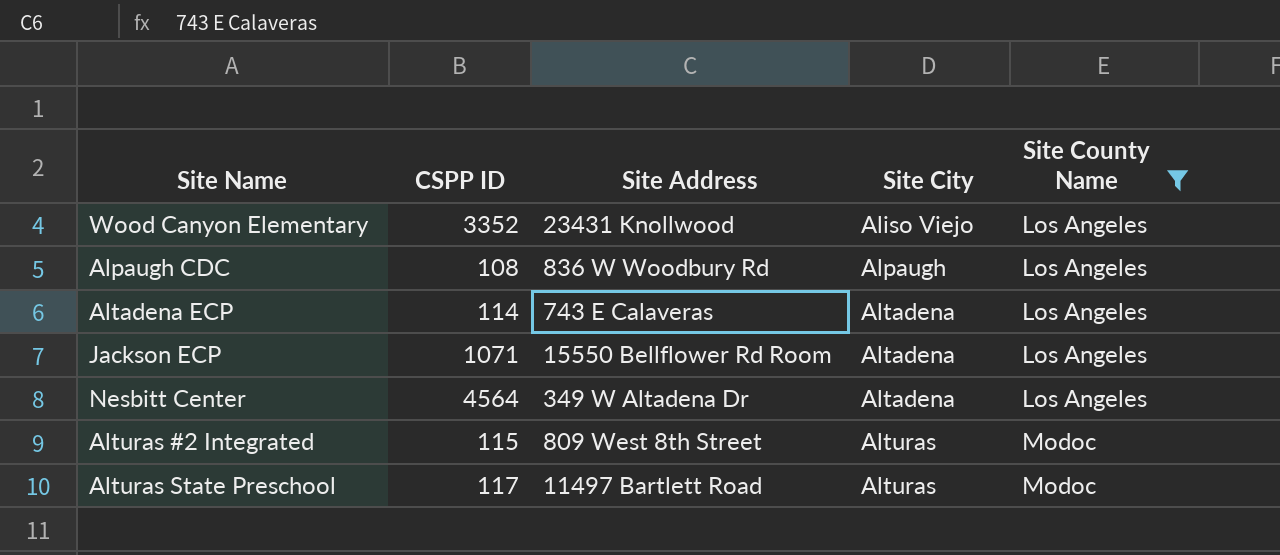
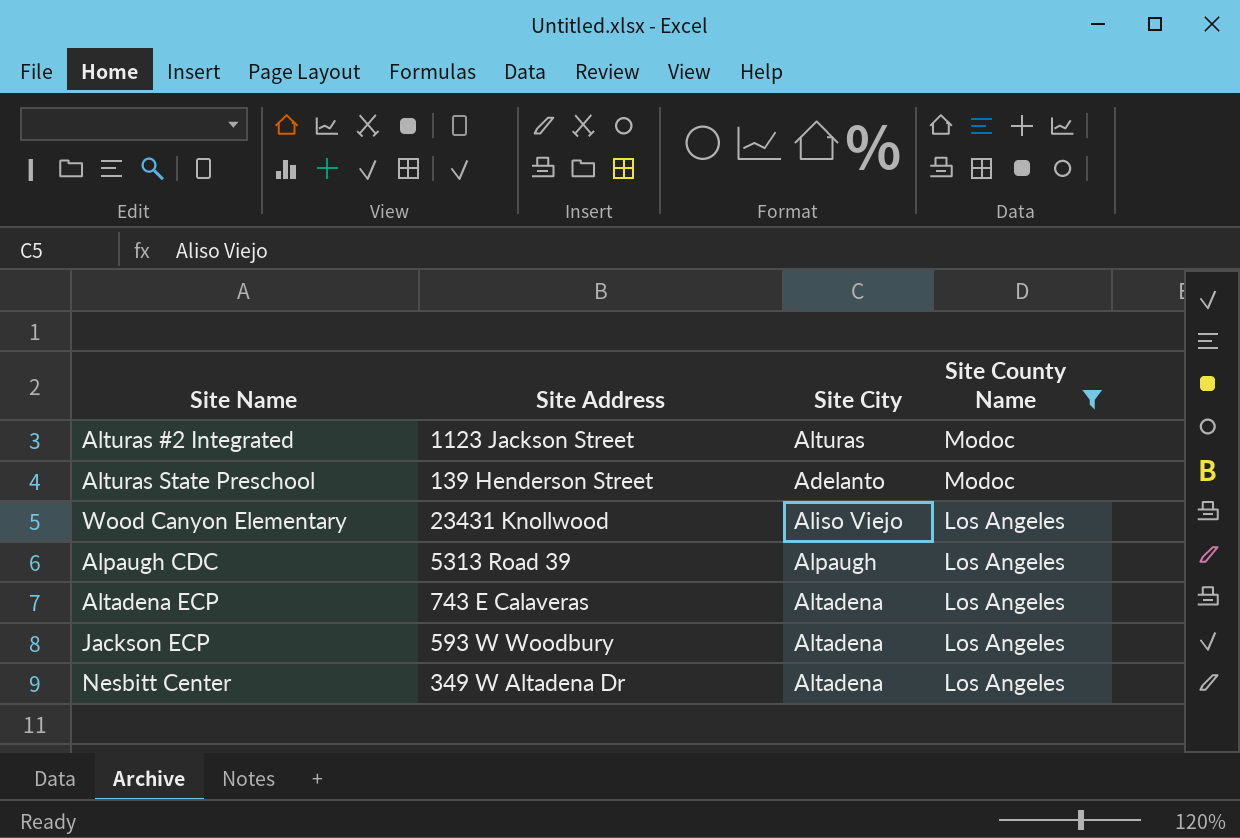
row order: Site City ascending -> Site County Name descending
column CSPP ID | position: 2 -> none
Alturas #2 Integrated | Site Address: 809 West 8th Street -> 1123 Jackson Street
Alturas State Preschool | Site Address: 11497 Bartlett Road -> 139 Henderson Street
Alturas State Preschool | Site City: Alturas -> Adelanto
Alpaugh CDC | Site Address: 836 W Woodbury Rd -> 5313 Road 39
Jackson ECP | Site Address: 15550 Bellflower Rd Room -> 593 W Woodbury

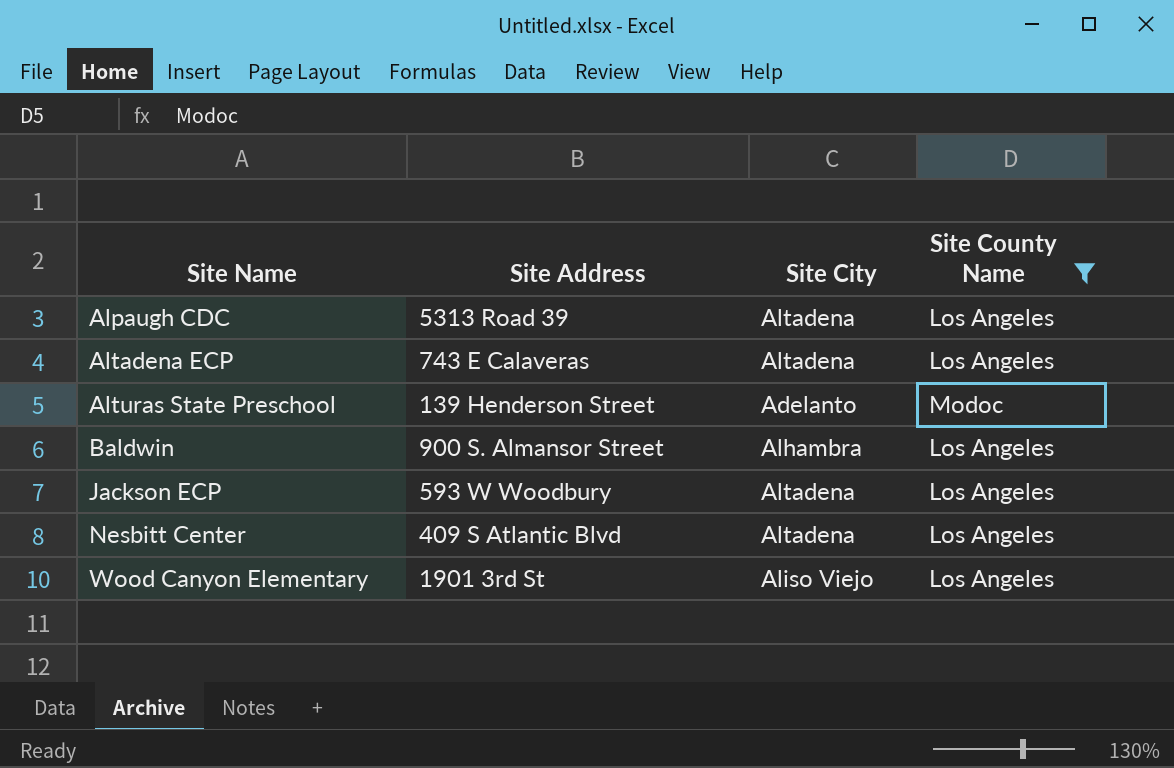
row order: Site County Name descending -> Site Name ascending
row Alturas #2 Integrated: 1123 Jackson Street | Alturas | Modoc -> none
Alpaugh CDC | Site City: Alpaugh -> Altadena
row Baldwin: none -> 900 S. Almansor Street | Alhambra | Los Angeles
Nesbitt Center | Site Address: 349 W Altadena Dr -> 409 S Atlantic Blvd
Wood Canyon Elementary | Site Address: 23431 Knollwood -> 1901 3rd St

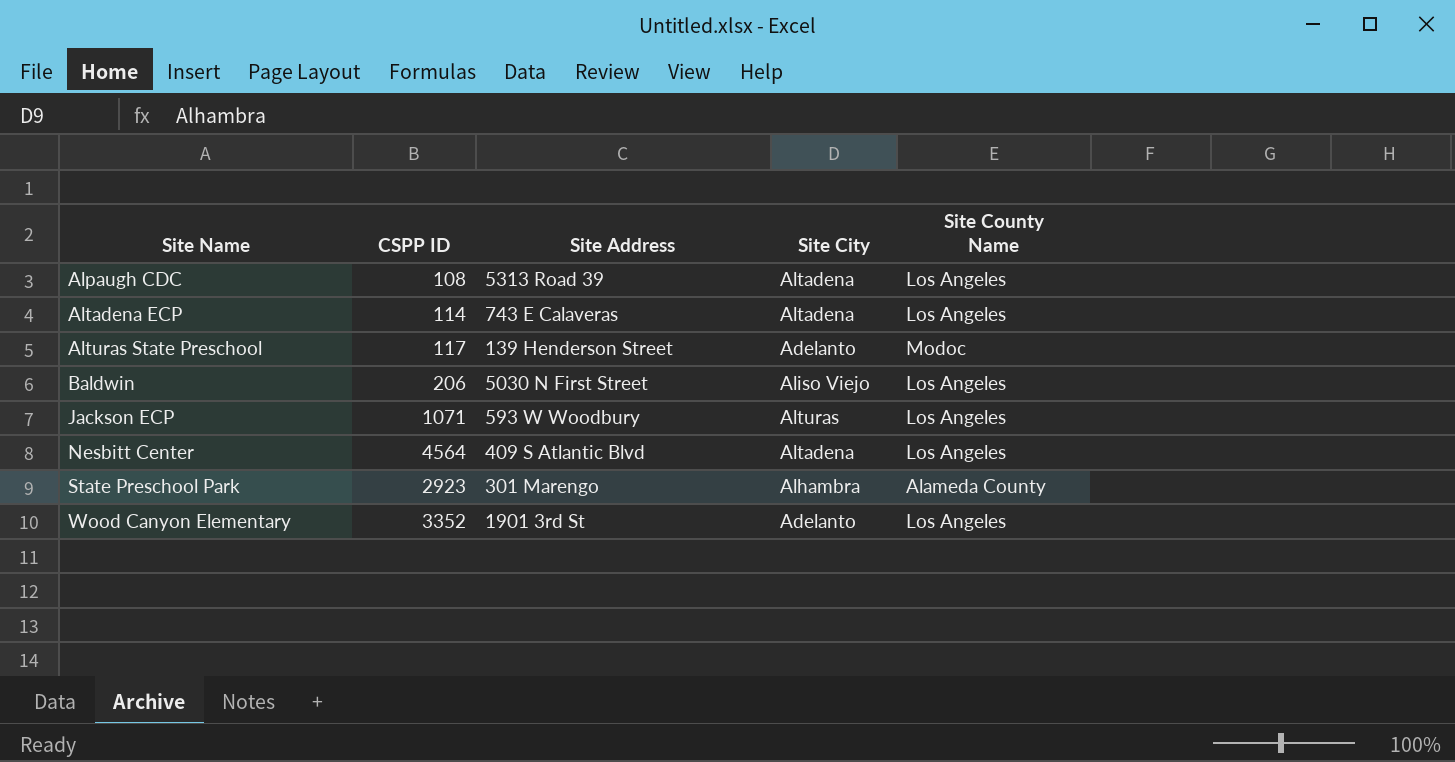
filter: Site County Name != Alameda County -> none
column CSPP ID | position: none -> 2
Baldwin | Site Address: 900 S. Almansor Street -> 5030 N First Street
Baldwin | Site City: Alhambra -> Aliso Viejo
Jackson ECP | Site City: Altadena -> Alturas
Wood Canyon Elementary | Site City: Aliso Viejo -> Adelanto

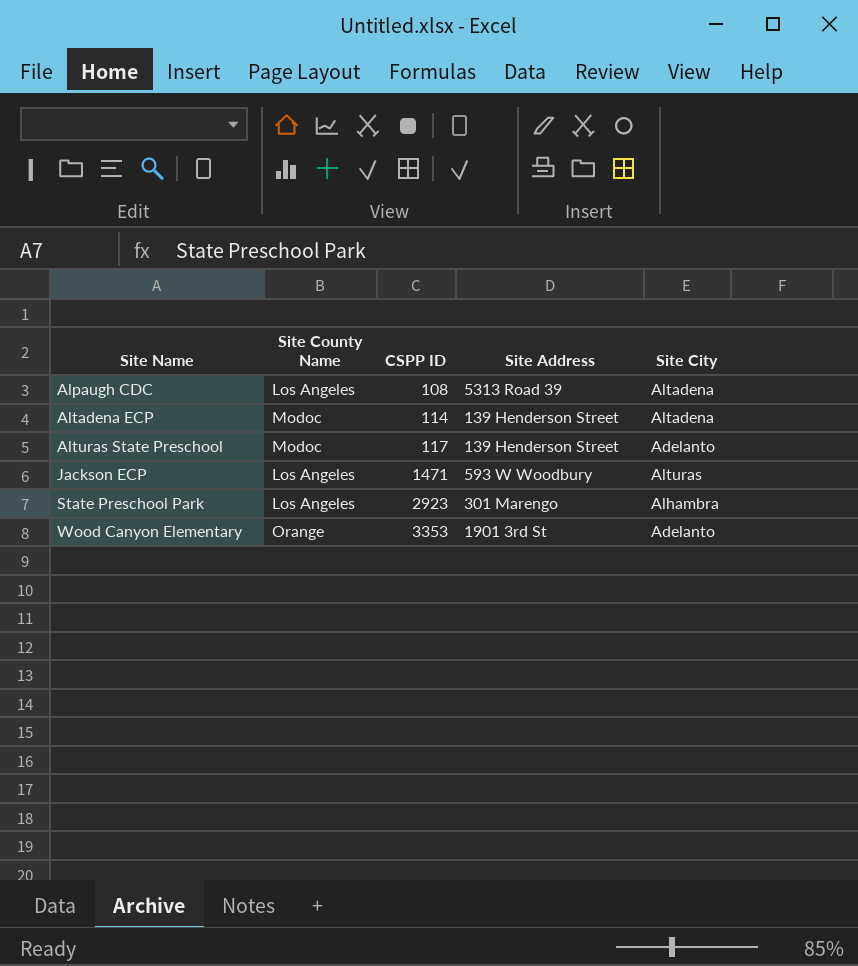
column Site County Name | position: 5 -> 2
row Baldwin: 206 | 5030 N First Street | Aliso Viejo | Los Angeles -> none
row Nesbitt Center: 4564 | 409 S Atlantic Blvd | Altadena | Los Angeles -> none
Altadena ECP | Site County Name: Los Angeles -> Modoc
Altadena ECP | Site Address: 743 E Calaveras -> 139 Henderson Street
Jackson ECP | CSPP ID: 1071 -> 1471
State Preschool Park | Site County Name: Alameda County -> Los Angeles
Wood Canyon Elementary | Site County Name: Los Angeles -> Orange
Wood Canyon Elementary | CSPP ID: 3352 -> 3353

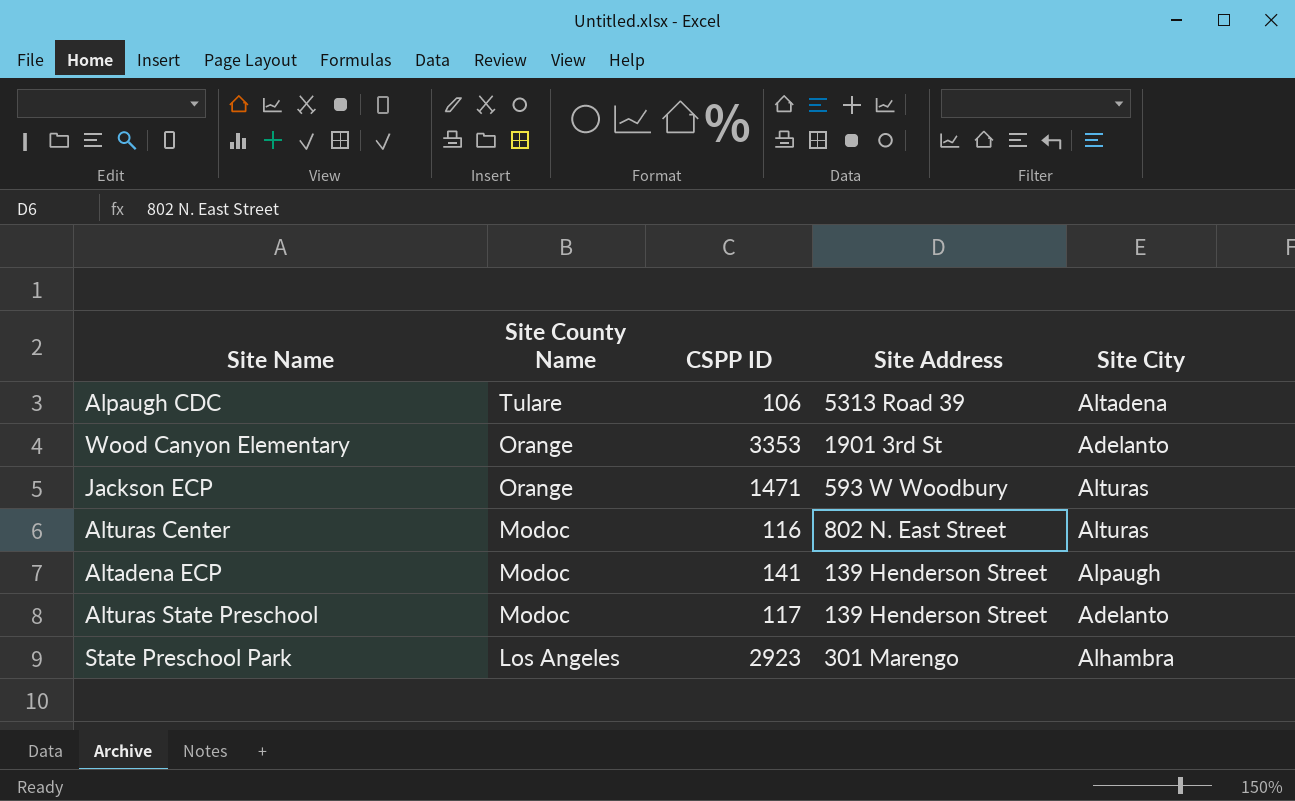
row order: Site Name ascending -> Site County Name descending
Alpaugh CDC | Site County Name: Los Angeles -> Tulare
Alpaugh CDC | CSPP ID: 108 -> 106
Jackson ECP | Site County Name: Los Angeles -> Orange
row Alturas Center: none -> Modoc | 116 | 802 N. East Street | Alturas
Altadena ECP | CSPP ID: 114 -> 141
Altadena ECP | Site City: Altadena -> Alpaugh

